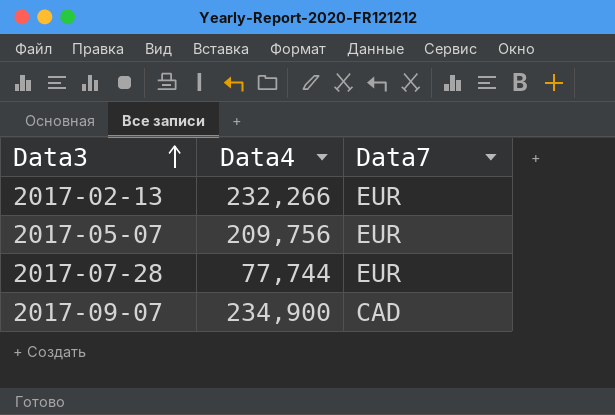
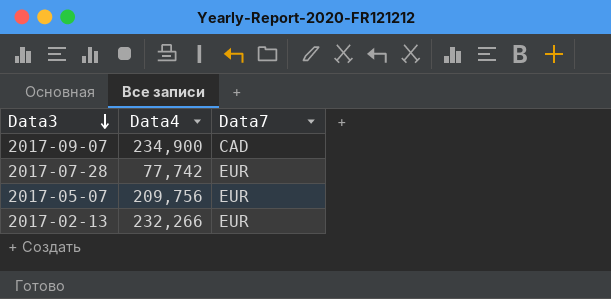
row order: Data3 ascending -> Data3 descending
2017-07-28 | Data4: 77,744 -> 77,742

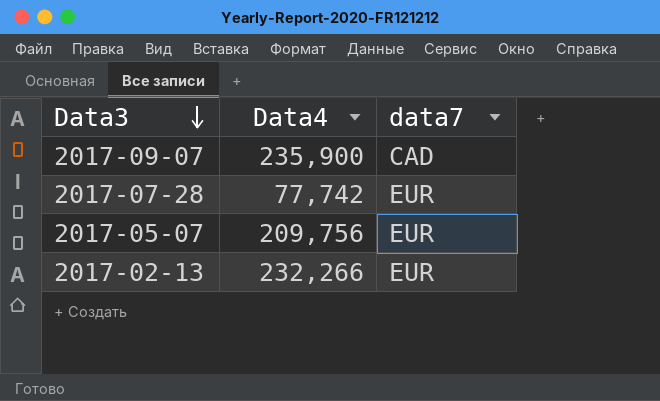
column name: Data7 -> data7
2017-09-07 | Data4: 234,900 -> 235,900

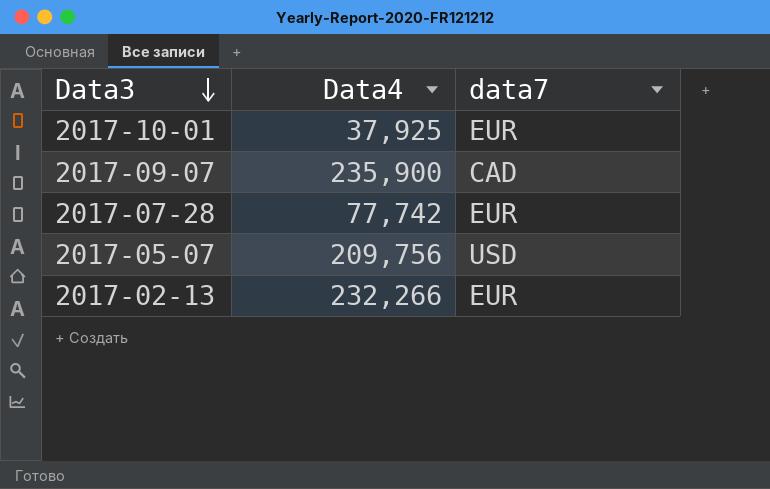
row 2017-10-01: none -> 37,925 | EUR
2017-05-07 | data7: EUR -> USD

